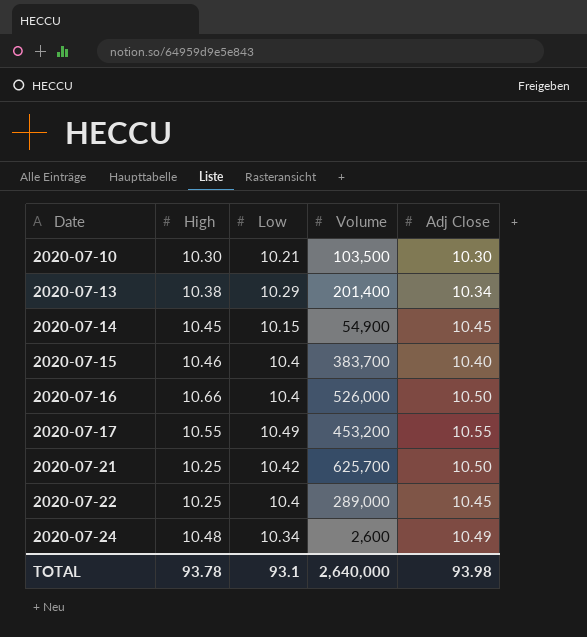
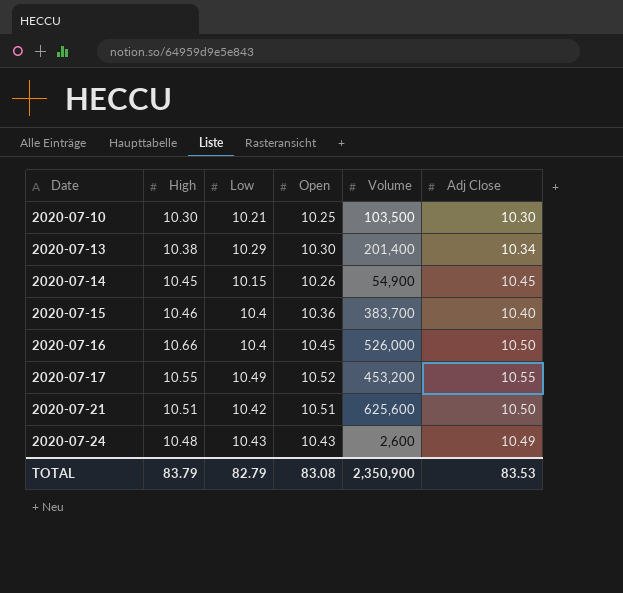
column Open | position: none -> 4
row 2020-07-22: 10.25 | 10.4 | 289,000 | 10.45 -> none
2020-07-21 | High: 10.25 -> 10.51
2020-07-21 | Volume: 625,700 -> 625,600
2020-07-24 | Low: 10.34 -> 10.43
TOTAL | High: 93.78 -> 83.79
TOTAL | Low: 93.1 -> 82.79
TOTAL | Volume: 2,640,000 -> 2,350,900
TOTAL | Adj Close: 93.98 -> 83.53

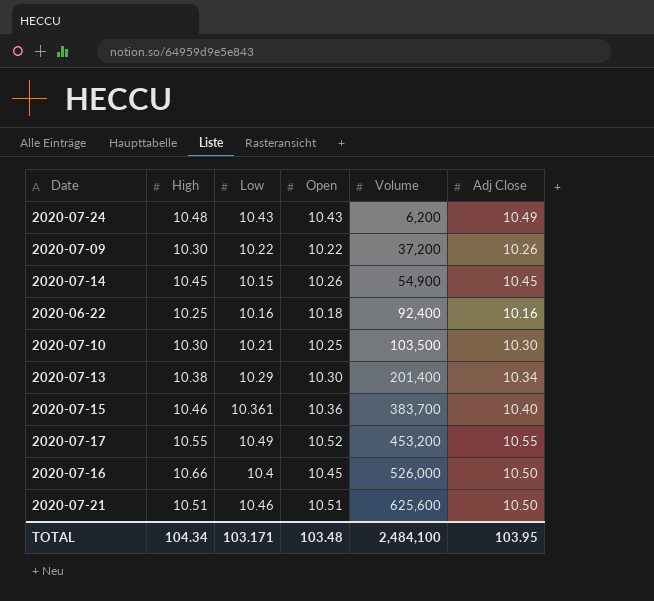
row order: Date ascending -> Volume ascending
2020-07-24 | Volume: 2,600 -> 6,200
row 2020-07-09: none -> 10.30 | 10.22 | 10.22 | 37,200 | 10.26
row 2020-06-22: none -> 10.25 | 10.16 | 10.18 | 92,400 | 10.16
2020-07-15 | Low: 10.4 -> 10.361
2020-07-21 | Low: 10.42 -> 10.46
TOTAL | High: 83.79 -> 104.34
TOTAL | Low: 82.79 -> 103.171
TOTAL | Open: 83.08 -> 103.48
TOTAL | Volume: 2,350,900 -> 2,484,100
TOTAL | Adj Close: 83.53 -> 103.95

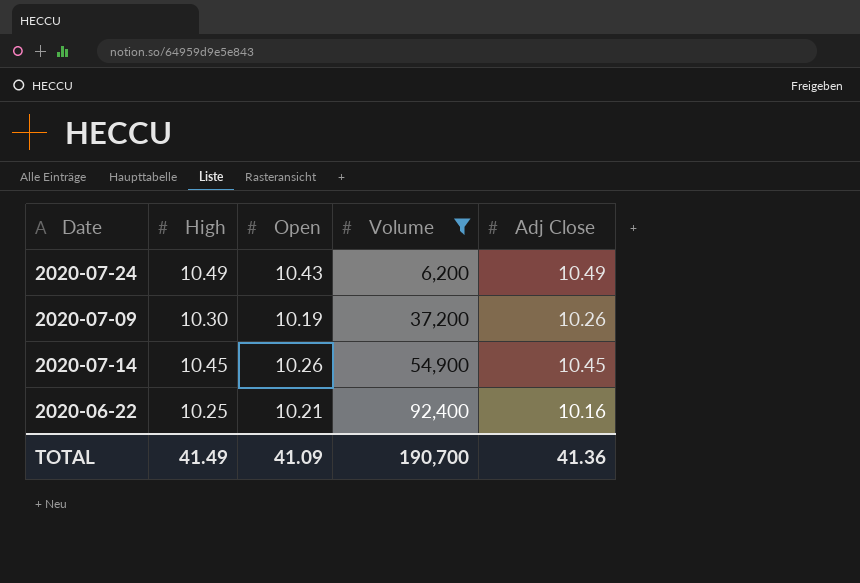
filter: none -> Volume <= 92,400
column Low | position: 3 -> none
2020-07-24 | High: 10.48 -> 10.49
2020-07-09 | Open: 10.22 -> 10.19
2020-06-22 | Open: 10.18 -> 10.21
TOTAL | High: 104.34 -> 41.49
TOTAL | Open: 103.48 -> 41.09
TOTAL | Volume: 2,484,100 -> 190,700
TOTAL | Adj Close: 103.95 -> 41.36

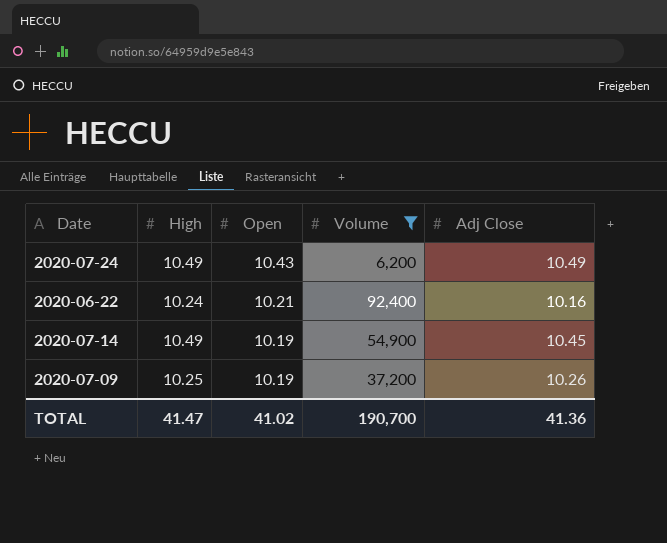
row order: Volume ascending -> Open descending
2020-06-22 | High: 10.25 -> 10.24
2020-07-14 | High: 10.45 -> 10.49
2020-07-14 | Open: 10.26 -> 10.19
2020-07-09 | High: 10.30 -> 10.25
TOTAL | High: 41.49 -> 41.47
TOTAL | Open: 41.09 -> 41.02

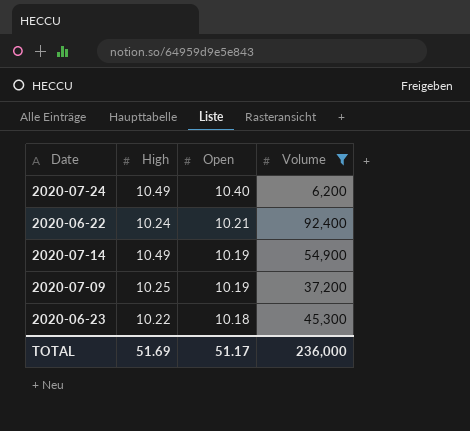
column Adj Close | position: 5 -> none
2020-07-24 | Open: 10.43 -> 10.40
row 2020-06-23: none -> 10.22 | 10.18 | 45,300
TOTAL | High: 41.47 -> 51.69
TOTAL | Open: 41.02 -> 51.17
TOTAL | Volume: 190,700 -> 236,000

